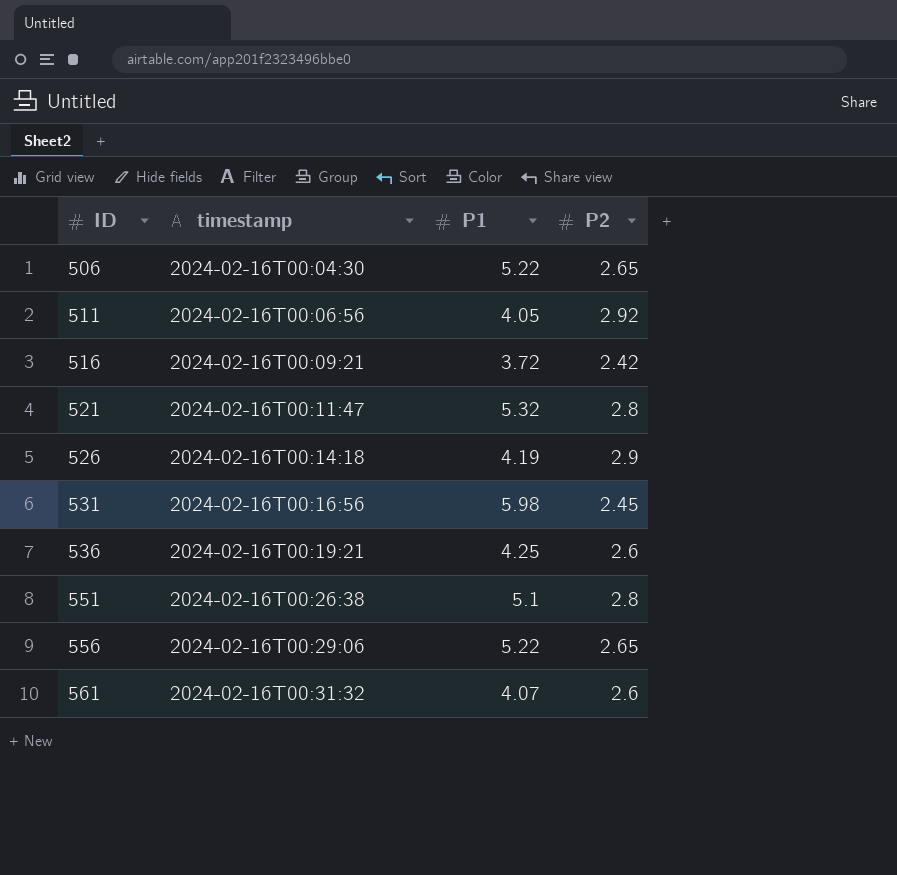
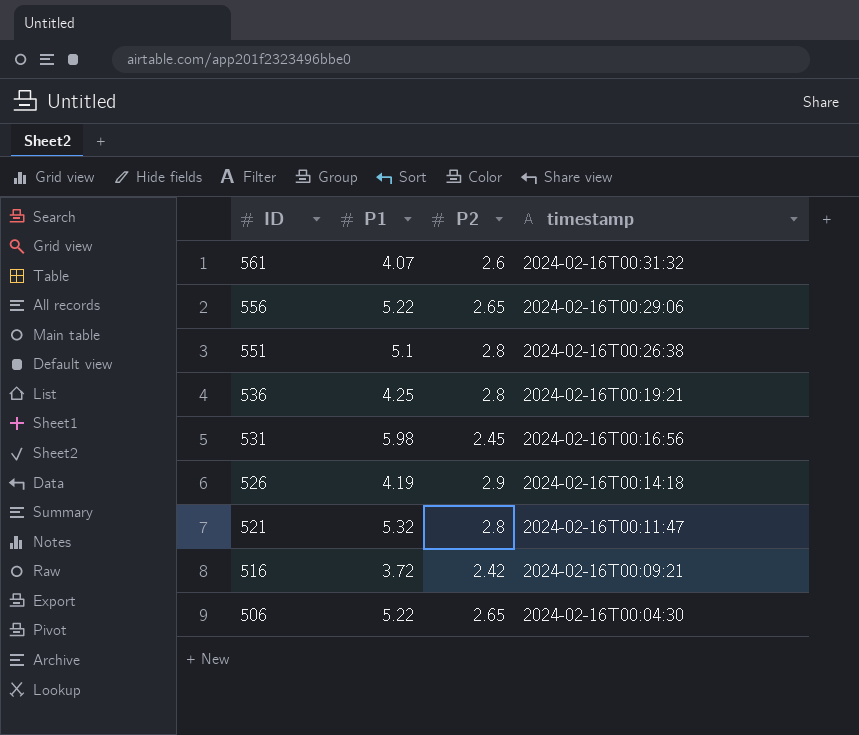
row order: ID ascending -> ID descending
column timestamp | position: 2 -> 4
row 511: 2024-02-16T00:06:56 | 4.05 | 2.92 -> none
536 | P2: 2.6 -> 2.8

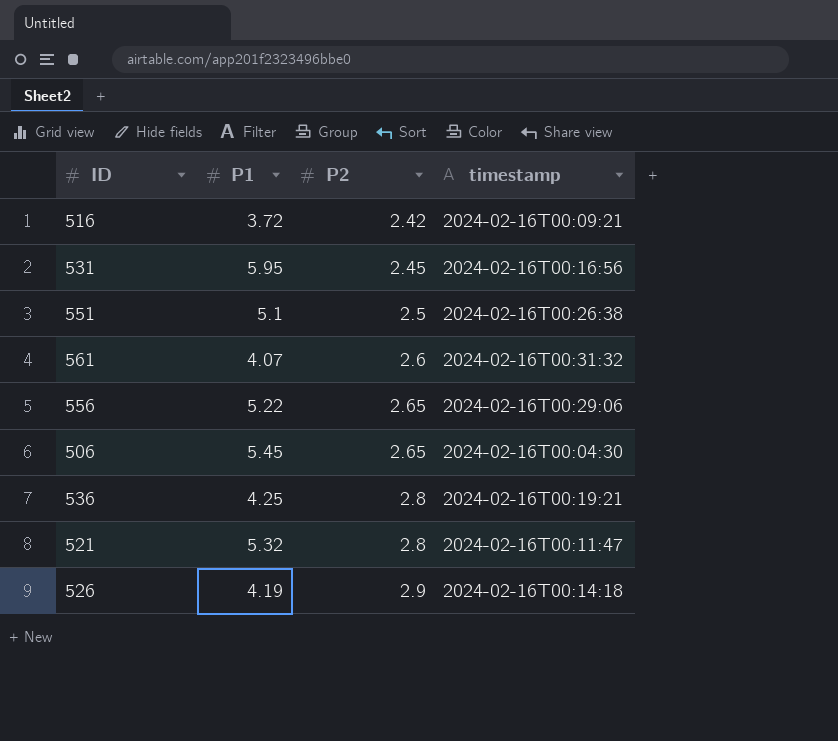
row order: ID descending -> P2 ascending
531 | P1: 5.98 -> 5.95
551 | P2: 2.8 -> 2.5
506 | P1: 5.22 -> 5.45

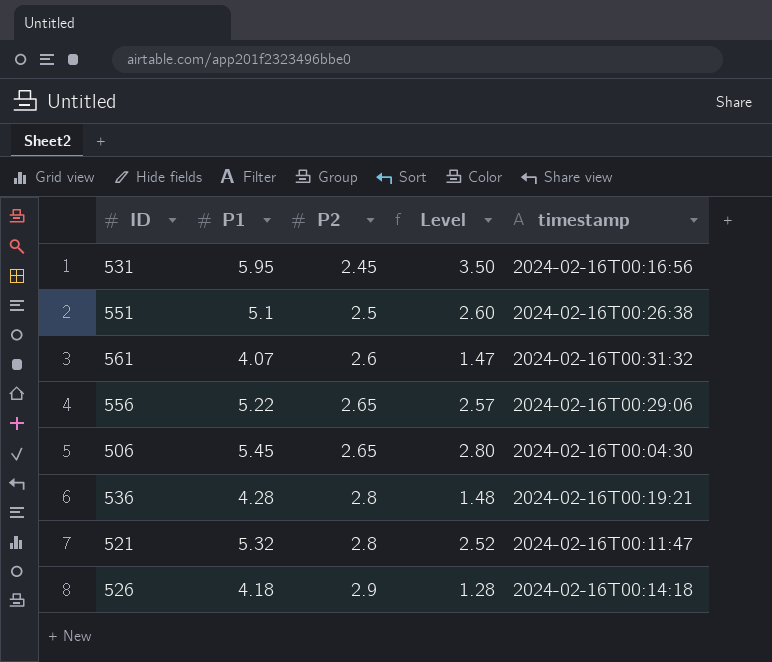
column Level | formula: none -> [P1] - [P2]
row 516: 3.72 | 2.42 | 2024-02-16T00:09:21 -> none
536 | P1: 4.25 -> 4.28
526 | P1: 4.19 -> 4.18

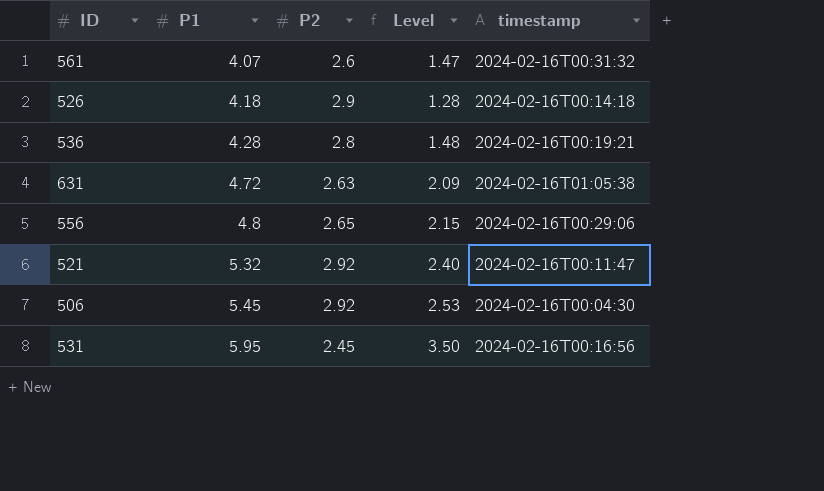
row order: P2 ascending -> P1 ascending
row 551: 5.1 | 2.5 | 2.60 | 2024-02-16T00:26:38 -> none
row 631: none -> 4.72 | 2.63 | 2.09 | 2024-02-16T01:05:38
556 | P1: 5.22 -> 4.8
556 | Level: 2.57 -> 2.15
521 | P2: 2.8 -> 2.92
521 | Level: 2.52 -> 2.40
506 | P2: 2.65 -> 2.92
506 | Level: 2.80 -> 2.53

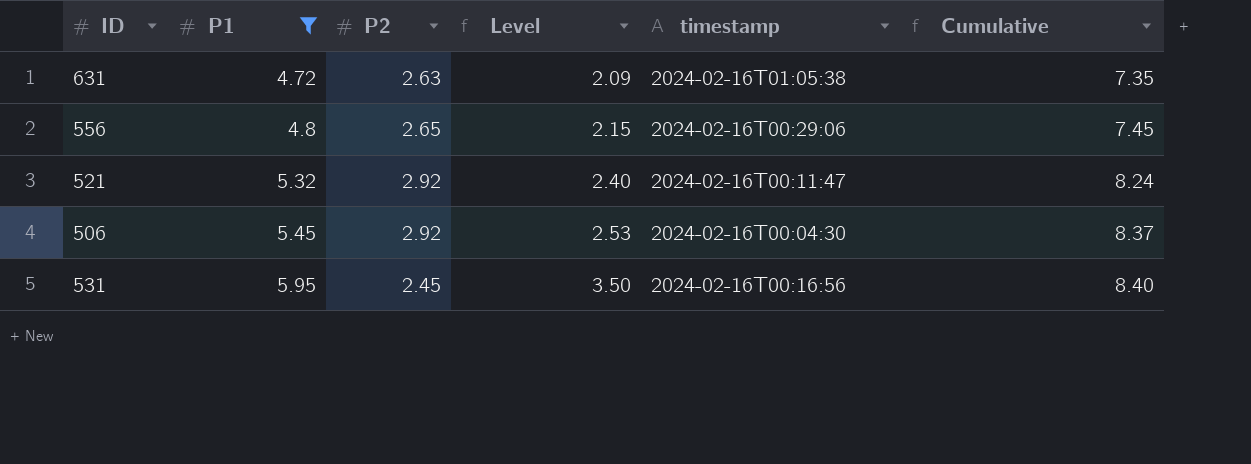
filter: none -> P1 >= 4.72
column Cumulative | formula: none -> [P1] + [P2]

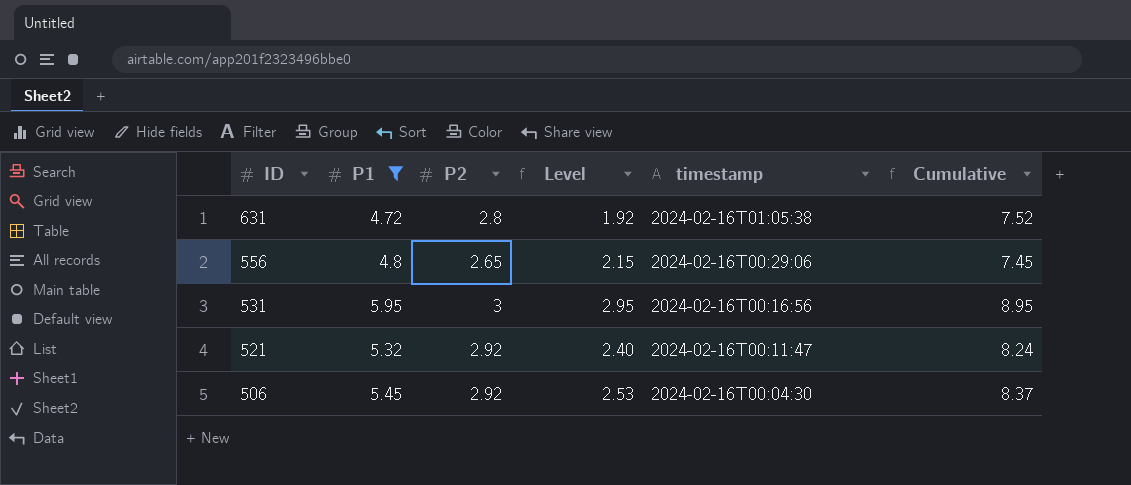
row order: P1 ascending -> ID descending
631 | P2: 2.63 -> 2.8
631 | Level: 2.09 -> 1.92
631 | Cumulative: 7.35 -> 7.52
531 | P2: 2.45 -> 3
531 | Level: 3.50 -> 2.95
531 | Cumulative: 8.40 -> 8.95

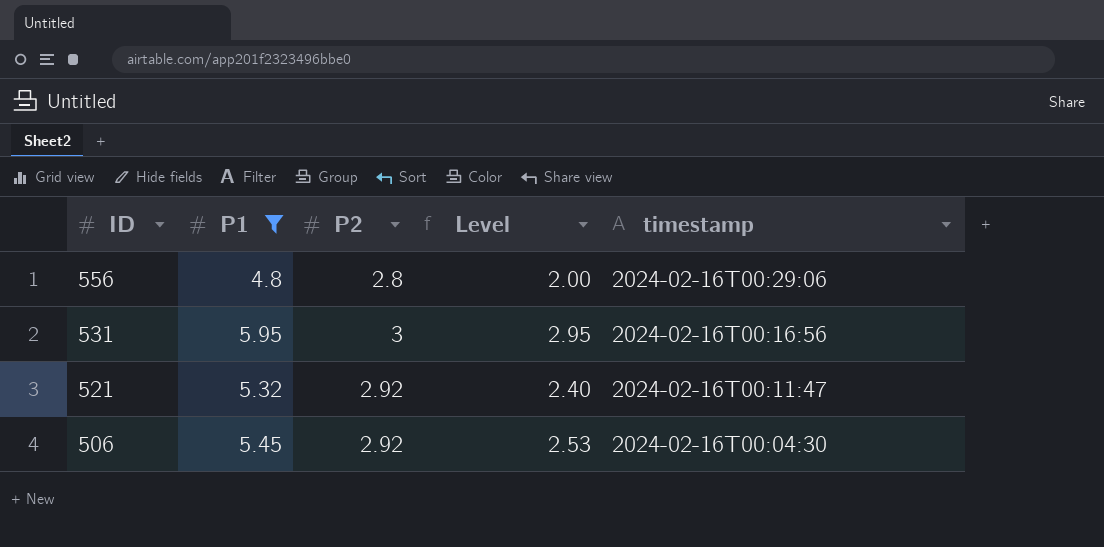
column Cumulative | formula: [P1] + [P2] -> none
row 631: 4.72 | 2.8 | 1.92 | 2024-02-16T01:05:38 | 7.52 -> none
556 | P2: 2.65 -> 2.8
556 | Level: 2.15 -> 2.00

